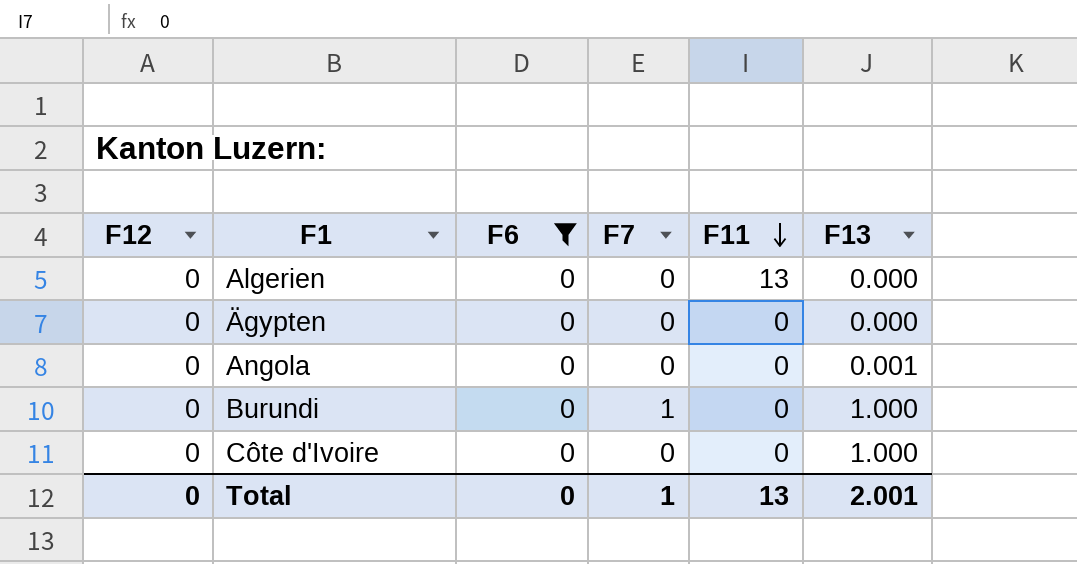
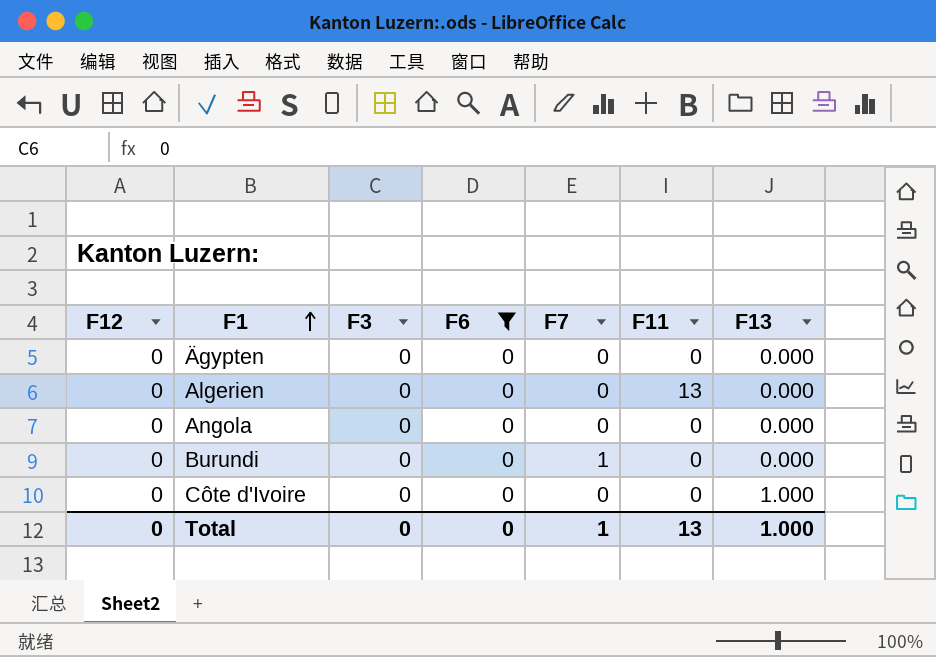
row order: F11 descending -> F1 ascending
column F3 | position: none -> 3
Angola | F13: 0.001 -> 0.000
Burundi | F13: 1.000 -> 0.000
Total | F13: 2.001 -> 1.000

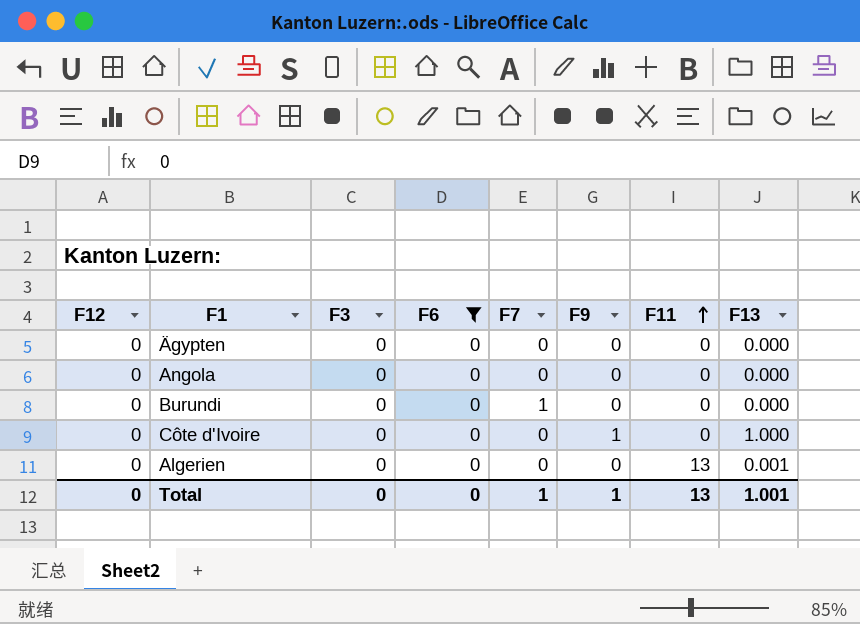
row order: F1 ascending -> F11 ascending
column F9 | position: none -> 6
Algerien | F13: 0.000 -> 0.001
Total | F13: 1.000 -> 1.001

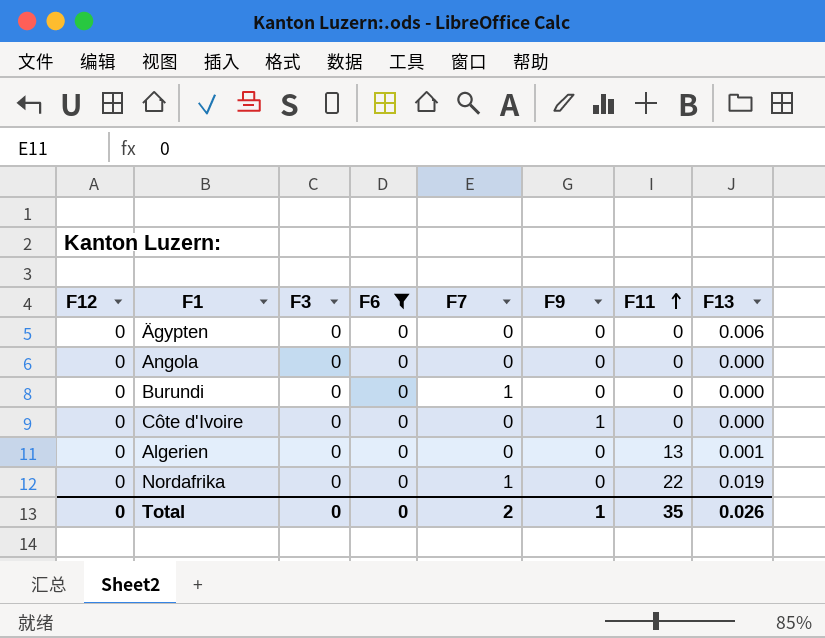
Ägypten | F13: 0.000 -> 0.006
Côte d'Ivoire | F13: 1.000 -> 0.000
row Nordafrika: none -> 0 | 0 | 0 | 1 | 0 | 22 | 0.019
Total | F7: 1 -> 2
Total | F11: 13 -> 35
Total | F13: 1.001 -> 0.026

